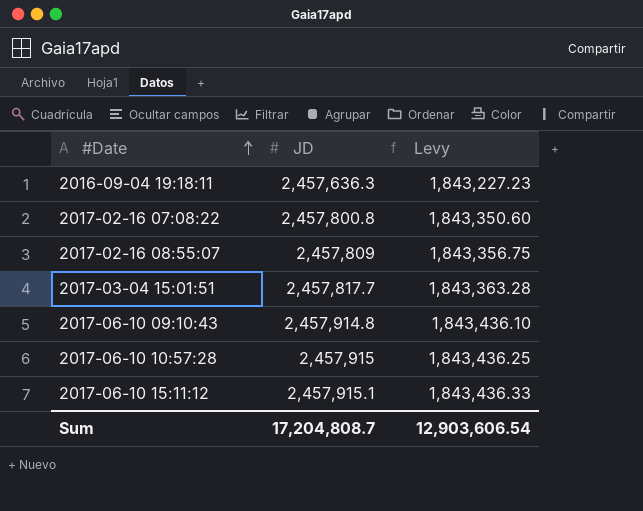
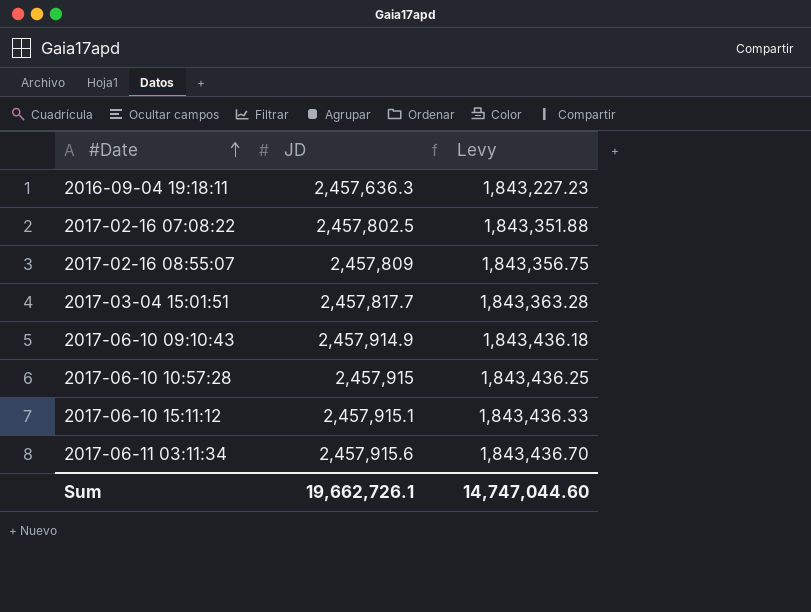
2017-02-16 07:08:22 | JD: 2,457,800.8 -> 2,457,802.5
2017-02-16 07:08:22 | Levy: 1,843,350.60 -> 1,843,351.88
2017-06-10 09:10:43 | JD: 2,457,914.8 -> 2,457,914.9
2017-06-10 09:10:43 | Levy: 1,843,436.10 -> 1,843,436.18
row 2017-06-11 03:11:34: none -> 2,457,915.6 | 1,843,436.70
Sum | JD: 17,204,808.7 -> 19,662,726.1
Sum | Levy: 12,903,606.54 -> 14,747,044.60

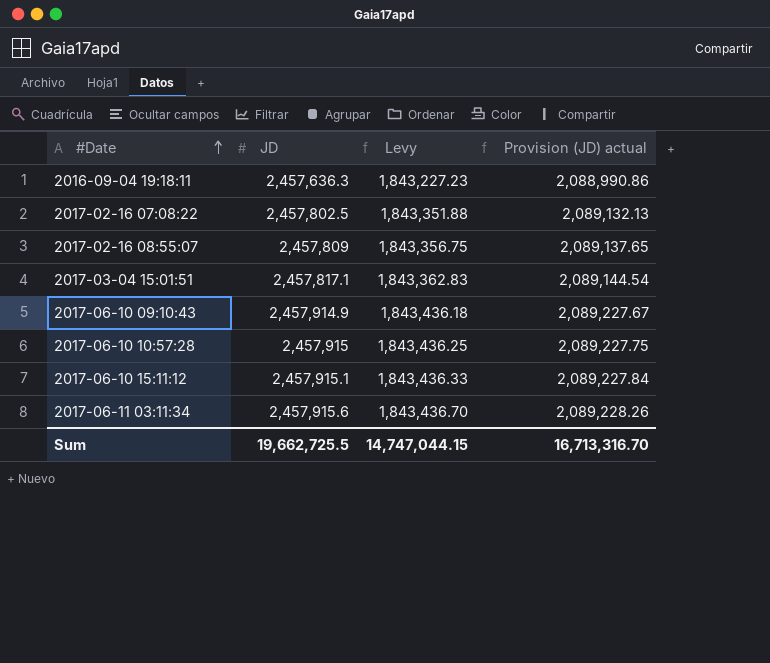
column Provision (JD) actual | formula: none -> [JD] * 0.85
2017-03-04 15:01:51 | JD: 2,457,817.7 -> 2,457,817.1
2017-03-04 15:01:51 | Levy: 1,843,363.28 -> 1,843,362.83
Sum | JD: 19,662,726.1 -> 19,662,725.5
Sum | Levy: 14,747,044.60 -> 14,747,044.15

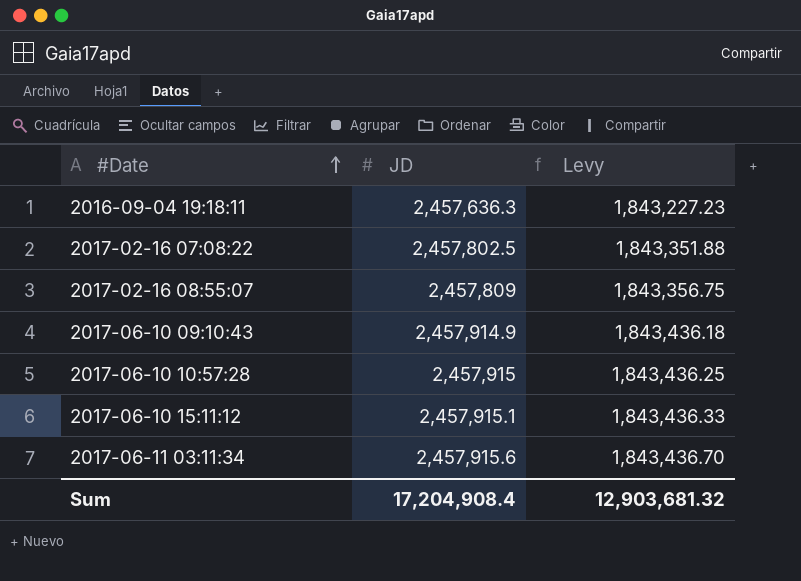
column Provision (JD) actual | formula: [JD] * 0.85 -> none
row 2017-03-04 15:01:51: 2,457,817.1 | 1,843,362.83 | 2,089,144.54 -> none
Sum | JD: 19,662,725.5 -> 17,204,908.4
Sum | Levy: 14,747,044.15 -> 12,903,681.32

